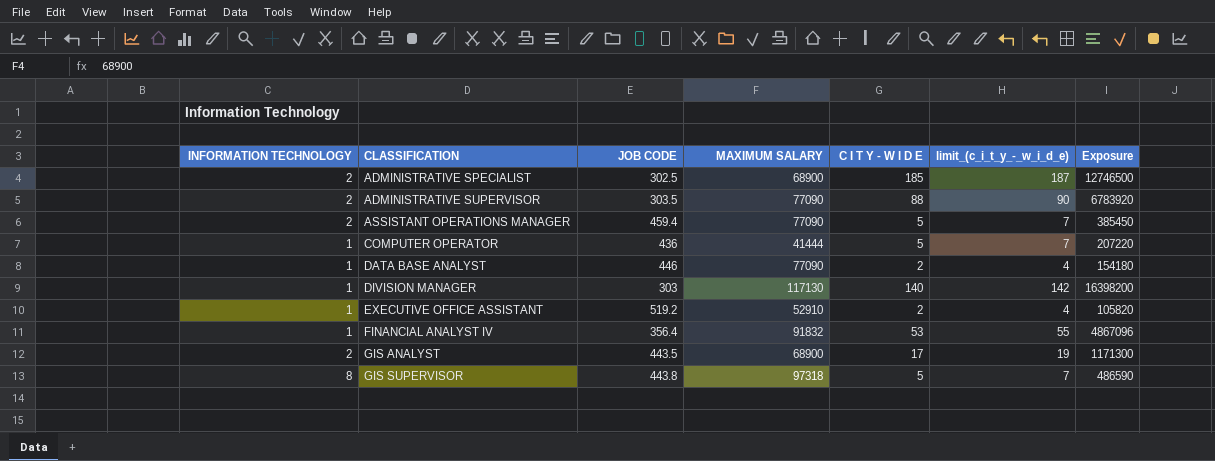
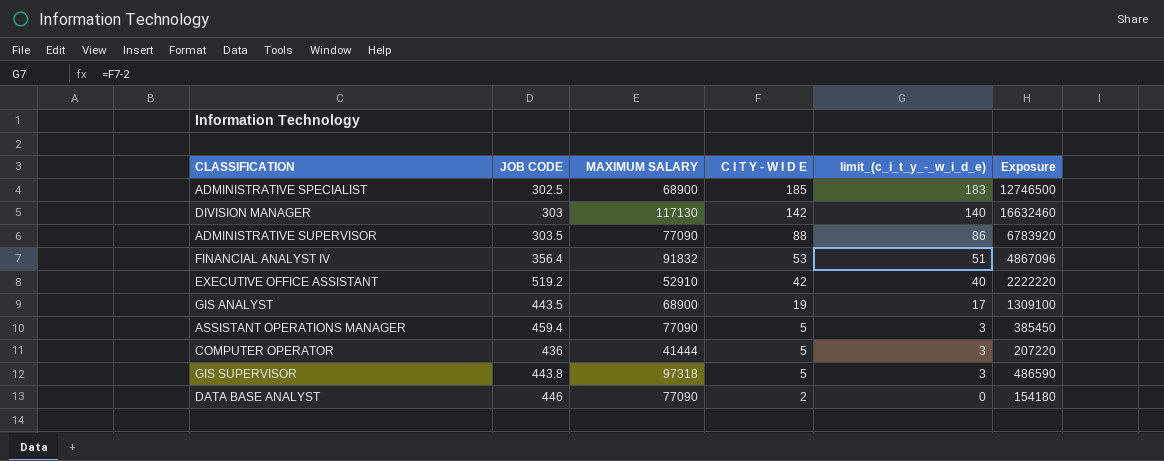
row order: CLASSIFICATION ascending -> C I T Y - W I D E descending
column INFORMATION TECHNOLOGY | position: 1 -> none
column limit_(c_i_t_y_-_w_i_d_e) | formula: [C I T Y - W I D E] + 2 -> [C I T Y - W I D E] - 2
DIVISION MANAGER | C I T Y - W I D E: 140 -> 142
DIVISION MANAGER | Exposure: 16398200 -> 16632460
EXECUTIVE OFFICE ASSISTANT | C I T Y - W I D E: 2 -> 42
EXECUTIVE OFFICE ASSISTANT | Exposure: 105820 -> 2222220
GIS ANALYST | C I T Y - W I D E: 17 -> 19
GIS ANALYST | Exposure: 1171300 -> 1309100

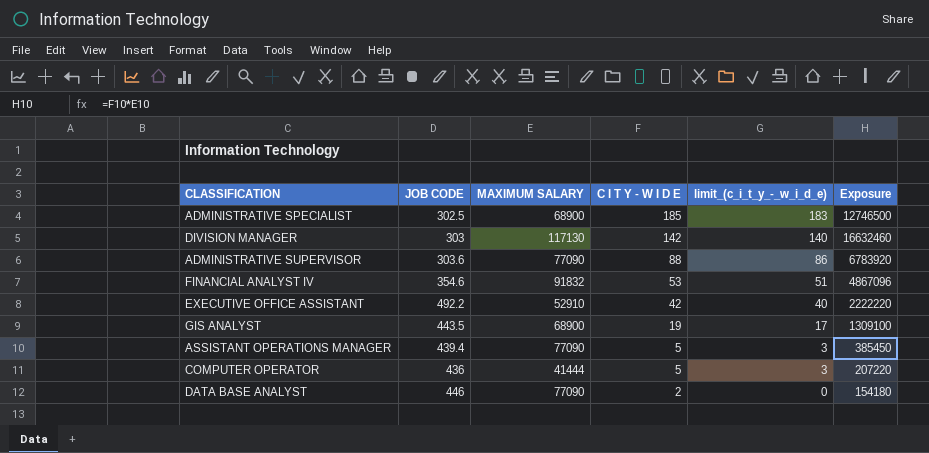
row GIS SUPERVISOR: 443.8 | 97318 | 5 | 3 | 486590 -> none
ADMINISTRATIVE SUPERVISOR | JOB CODE: 303.5 -> 303.6
FINANCIAL ANALYST IV | JOB CODE: 356.4 -> 354.6
EXECUTIVE OFFICE ASSISTANT | JOB CODE: 519.2 -> 492.2
ASSISTANT OPERATIONS MANAGER | JOB CODE: 459.4 -> 439.4

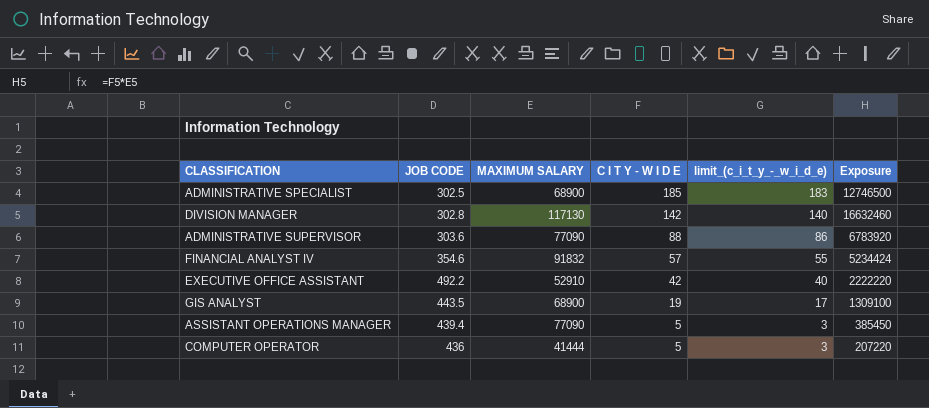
row DATA BASE ANALYST: 446 | 77090 | 2 | 0 | 154180 -> none
DIVISION MANAGER | JOB CODE: 303 -> 302.8
FINANCIAL ANALYST IV | C I T Y - W I D E: 53 -> 57
FINANCIAL ANALYST IV | limit_(c_i_t_y_-_w_i_d_e): 51 -> 55
FINANCIAL ANALYST IV | Exposure: 4867096 -> 5234424

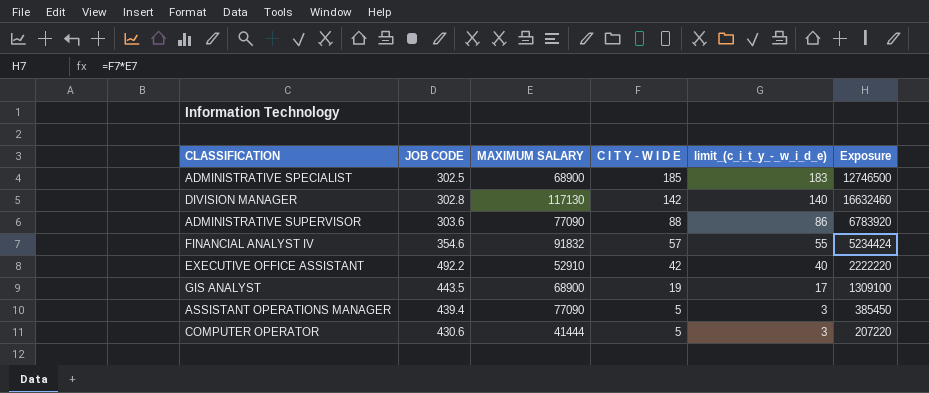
COMPUTER OPERATOR | JOB CODE: 436 -> 430.6

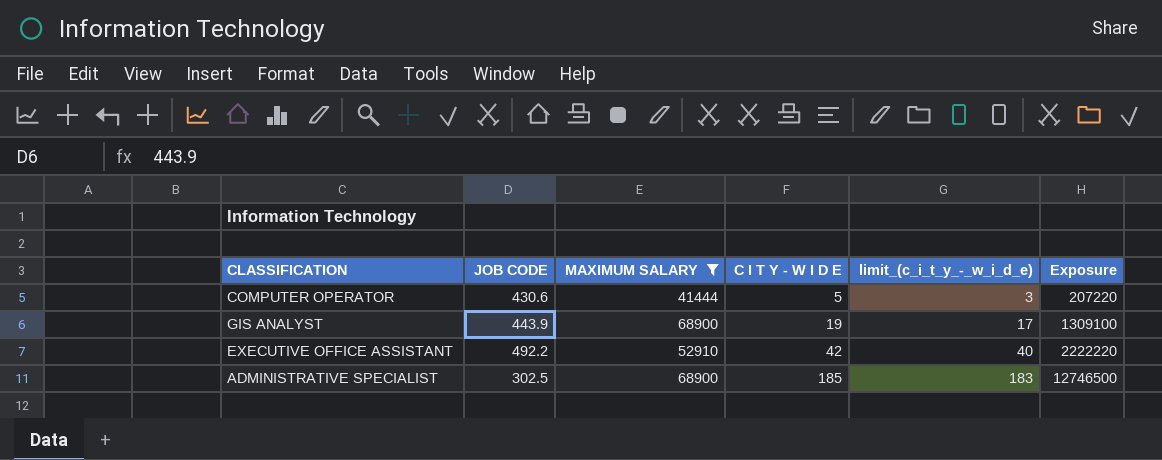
filter: none -> MAXIMUM SALARY <= 68900
row order: C I T Y - W I D E descending -> C I T Y - W I D E ascending
GIS ANALYST | JOB CODE: 443.5 -> 443.9

